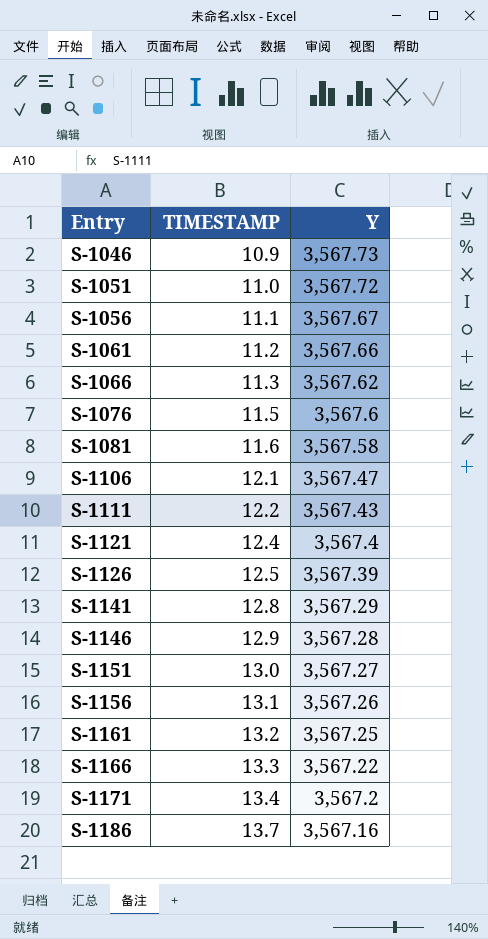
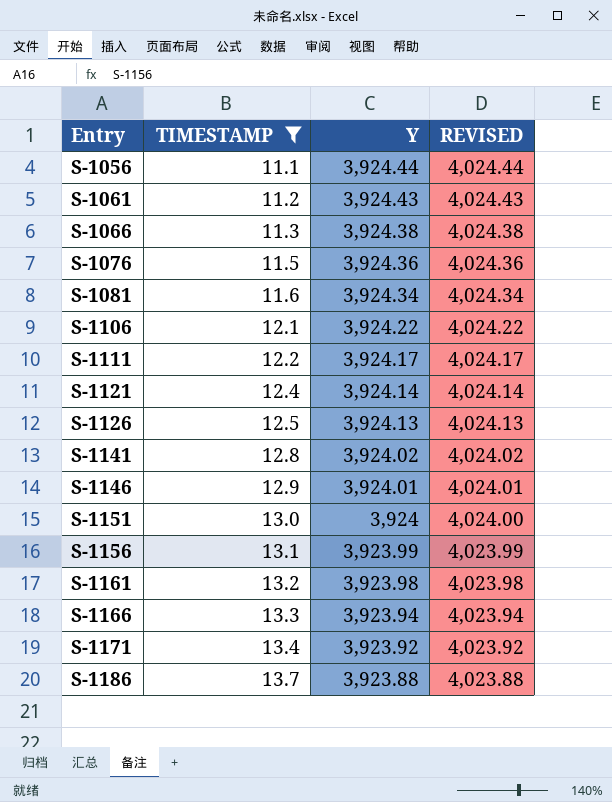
filter: none -> TIMESTAMP >= 11.1
column REVISED | formula: none -> [Y] + 100
S-1056 | Y: 3,567.67 -> 3,924.44
S-1061 | Y: 3,567.66 -> 3,924.43
S-1066 | Y: 3,567.62 -> 3,924.38
S-1076 | Y: 3,567.6 -> 3,924.36
S-1081 | Y: 3,567.58 -> 3,924.34
S-1106 | Y: 3,567.47 -> 3,924.22
S-1111 | Y: 3,567.43 -> 3,924.17
S-1121 | Y: 3,567.4 -> 3,924.14
S-1126 | Y: 3,567.39 -> 3,924.13
S-1141 | Y: 3,567.29 -> 3,924.02
S-1146 | Y: 3,567.28 -> 3,924.01
S-1151 | Y: 3,567.27 -> 3,924
S-1156 | Y: 3,567.26 -> 3,923.99
S-1161 | Y: 3,567.25 -> 3,923.98
S-1166 | Y: 3,567.22 -> 3,923.94
S-1171 | Y: 3,567.2 -> 3,923.92
S-1186 | Y: 3,567.16 -> 3,923.88

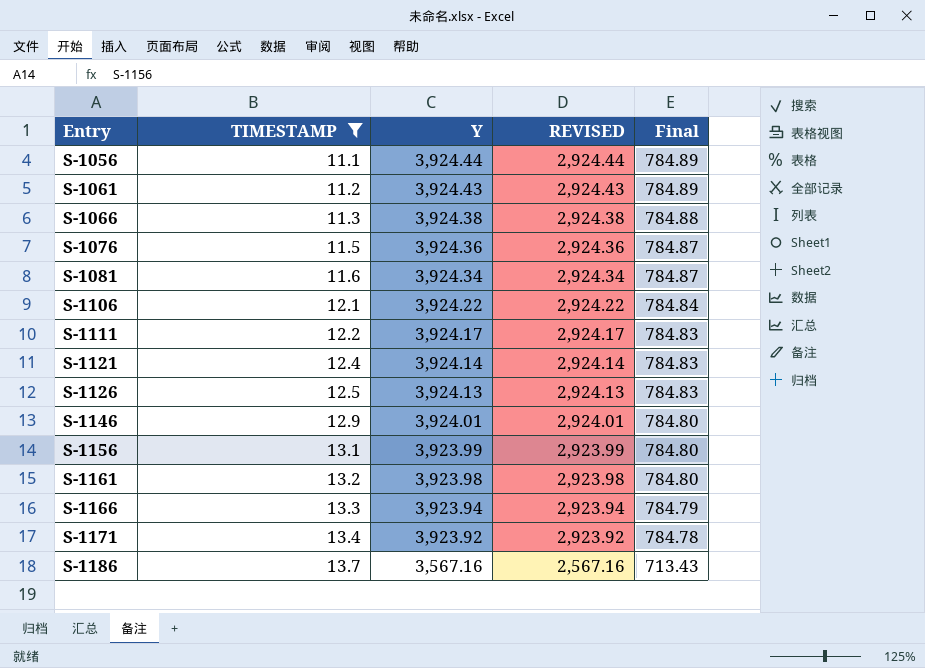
column REVISED | formula: [Y] + 100 -> [Y] - 1000
column Final | formula: none -> [Y] * 0.2
row S-1141: 12.8 | 3,924.02 | 4,024.02 -> none
row S-1151: 13.0 | 3,924 | 4,024.00 -> none
S-1186 | Y: 3,923.88 -> 3,567.16

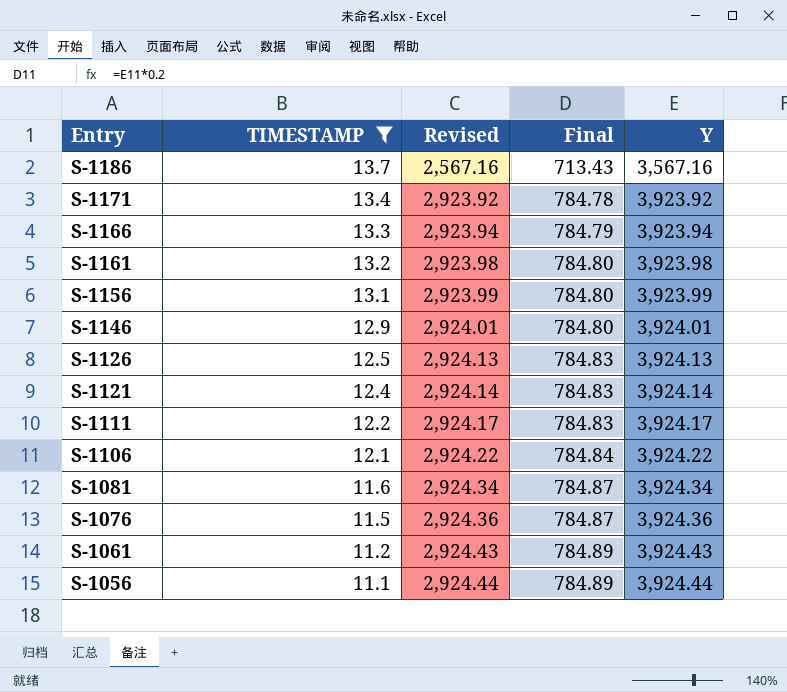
row order: Entry ascending -> Entry descending
column name: REVISED -> Revised
column Y | position: 3 -> 5
row S-1066: 11.3 | 3,924.38 | 2,924.38 | 784.88 -> none

